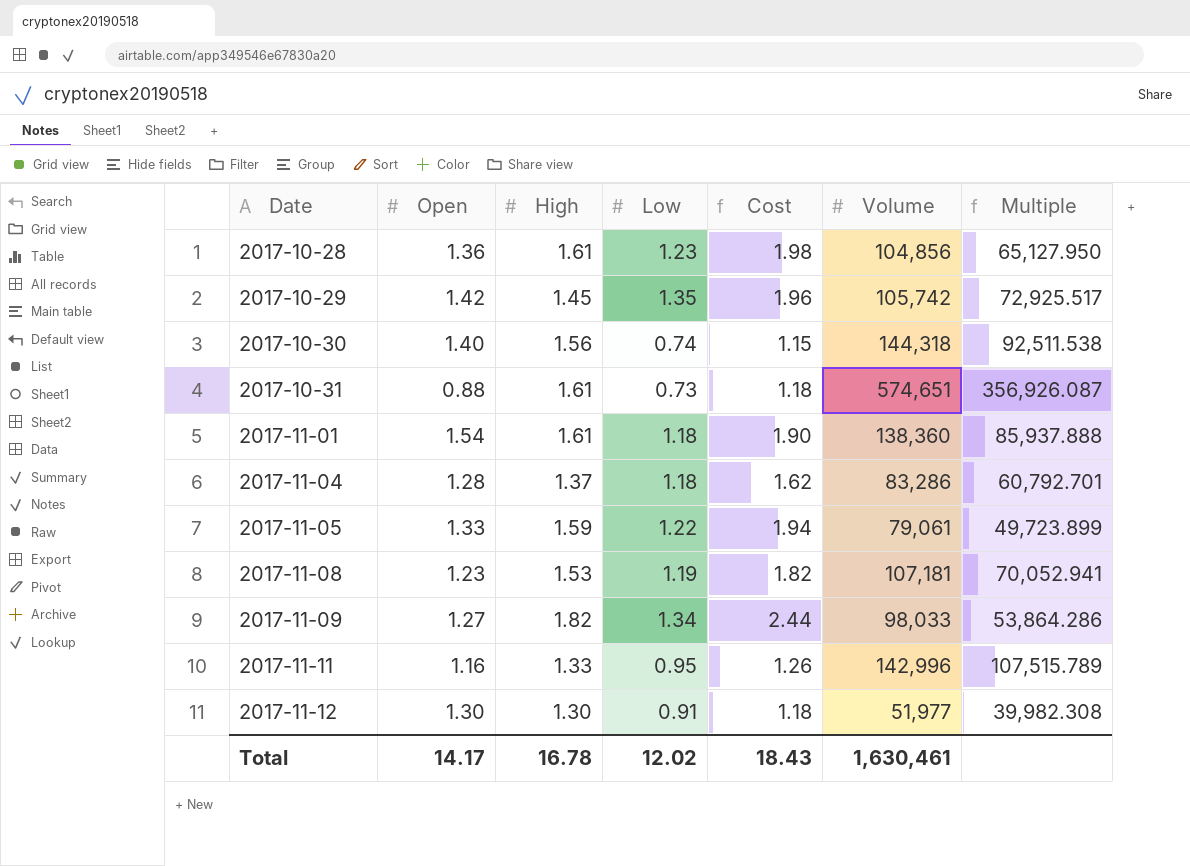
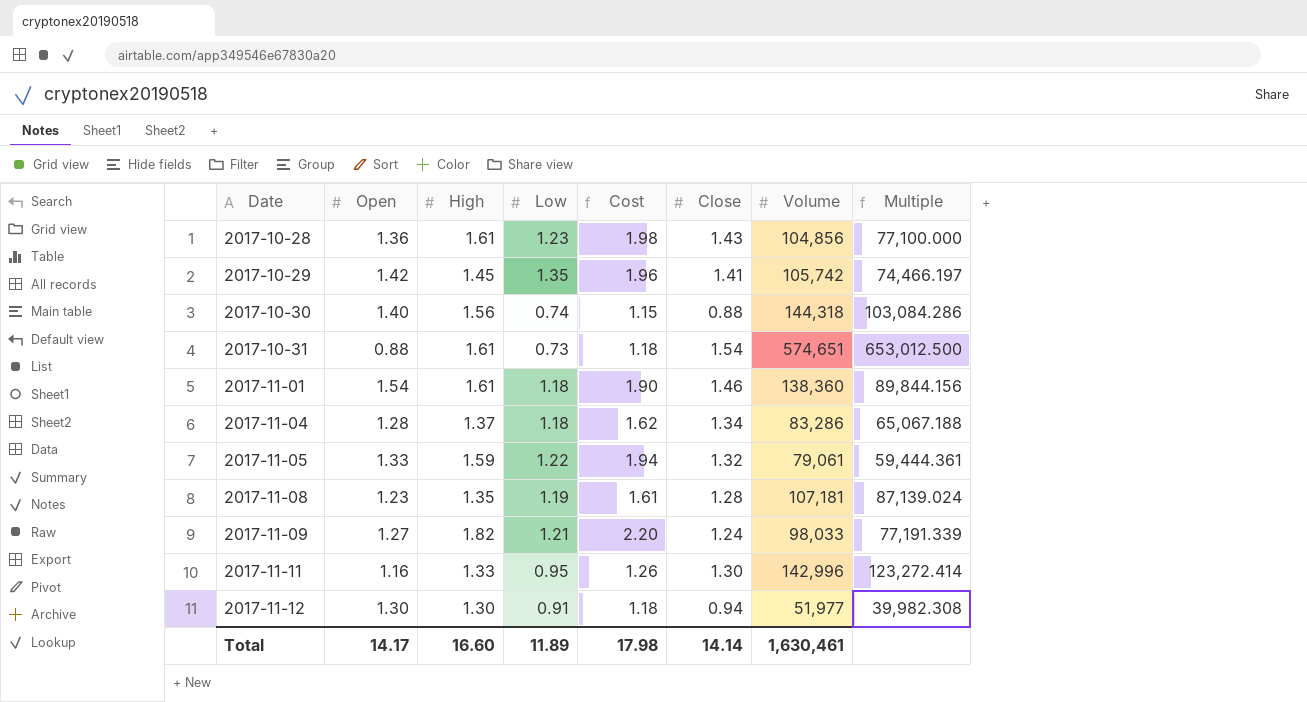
column Close | position: none -> 6
column Multiple | formula: [Volume] / [High] -> [Volume] / [Open]
2017-11-08 | High: 1.53 -> 1.35
2017-11-08 | Cost: 1.82 -> 1.61
2017-11-09 | Low: 1.34 -> 1.21
2017-11-09 | Cost: 2.44 -> 2.20
Total | High: 16.78 -> 16.60
Total | Low: 12.02 -> 11.89
Total | Cost: 18.43 -> 17.98

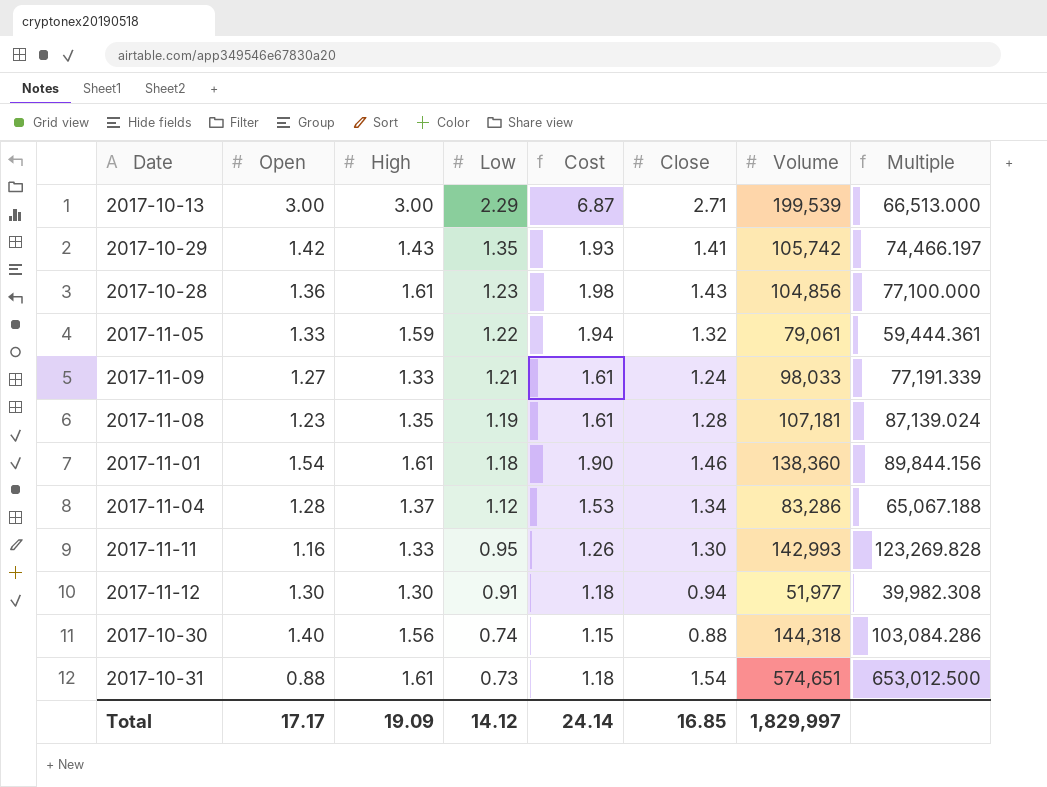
row order: Date ascending -> Low descending
row 2017-10-13: none -> 3.00 | 3.00 | 2.29 | 6.87 | 2.71 | 199,539 | 66,513.000
2017-10-29 | High: 1.45 -> 1.43
2017-10-29 | Cost: 1.96 -> 1.93
2017-11-09 | High: 1.82 -> 1.33
2017-11-09 | Cost: 2.20 -> 1.61
2017-11-04 | Low: 1.18 -> 1.12
2017-11-04 | Cost: 1.62 -> 1.53
2017-11-11 | Volume: 142,996 -> 142,993
2017-11-11 | Multiple: 123,272.414 -> 123,269.828
Total | Open: 14.17 -> 17.17
Total | High: 16.60 -> 19.09
Total | Low: 11.89 -> 14.12
Total | Cost: 17.98 -> 24.14
Total | Close: 14.14 -> 16.85
Total | Volume: 1,630,461 -> 1,829,997

